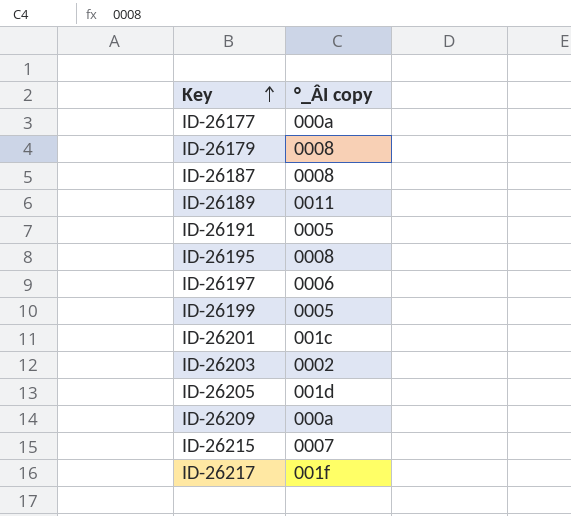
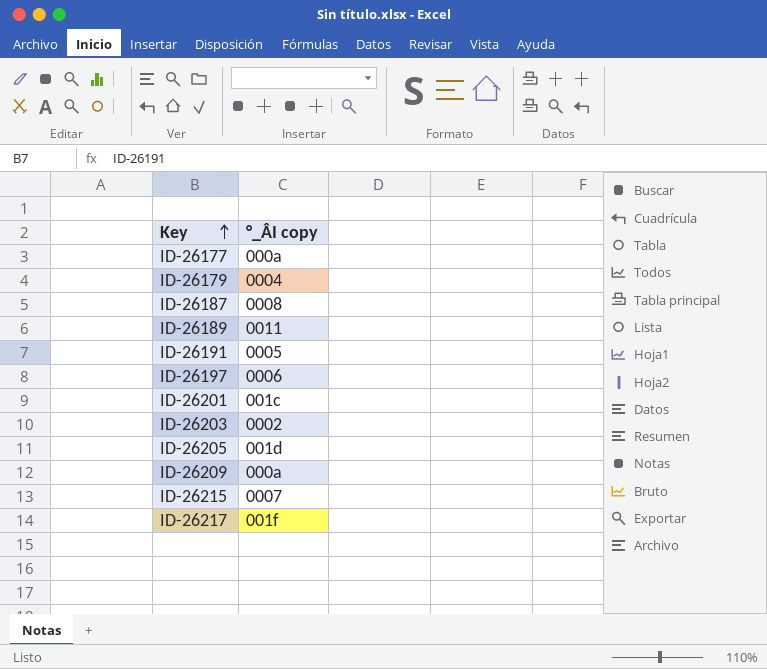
row ID-26195: 0008 -> none
row ID-26199: 0005 -> none
ID-26179 | °_ÂI copy: 0008 -> 0004

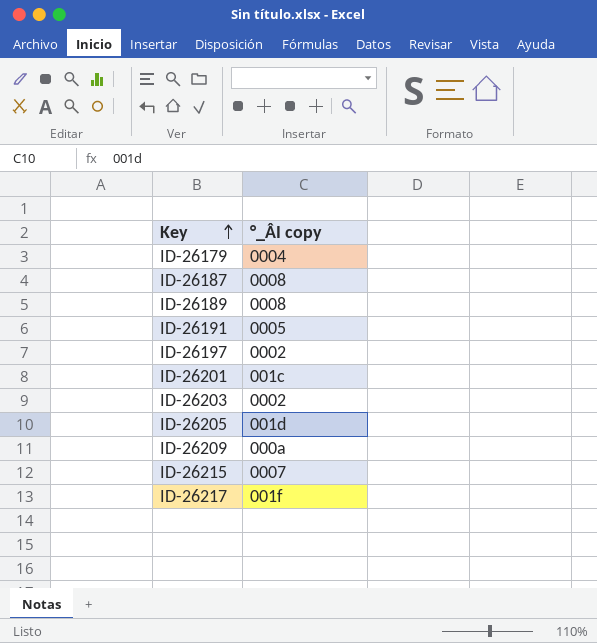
row ID-26177: 000a -> none
ID-26189 | °_ÂI copy: 0011 -> 0008
ID-26197 | °_ÂI copy: 0006 -> 0002

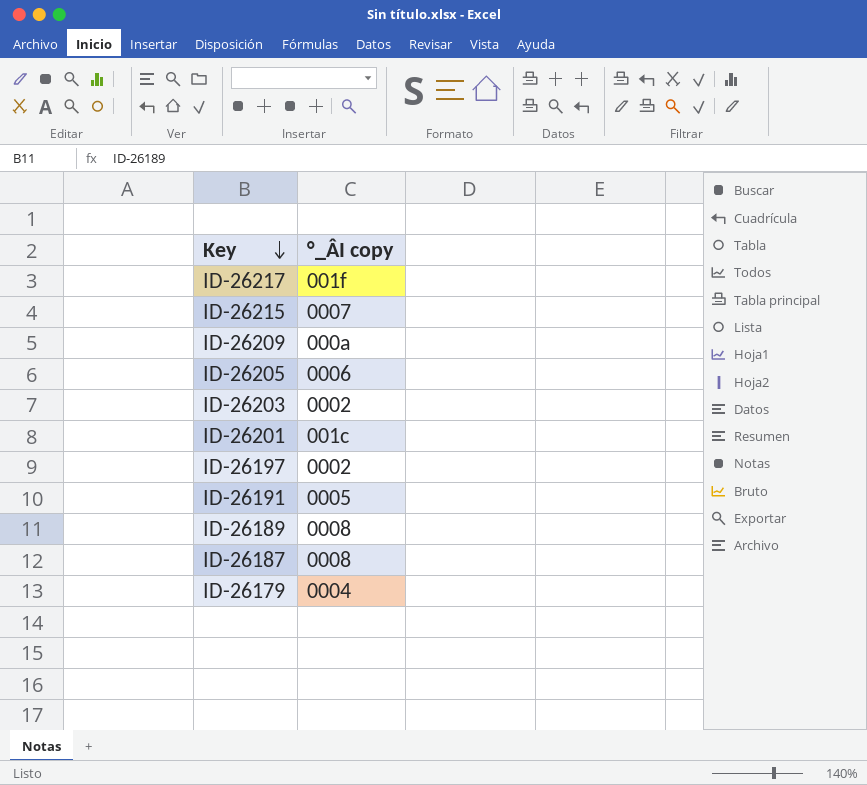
row order: Key ascending -> Key descending
ID-26205 | °_ÂI copy: 001d -> 0006

